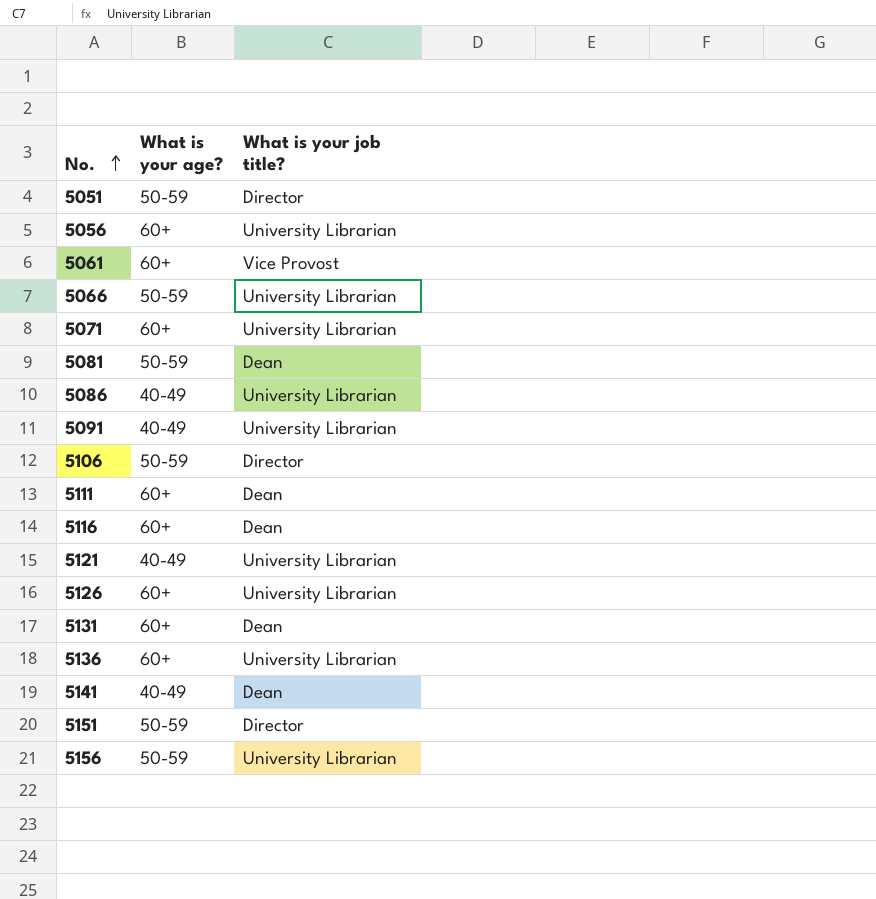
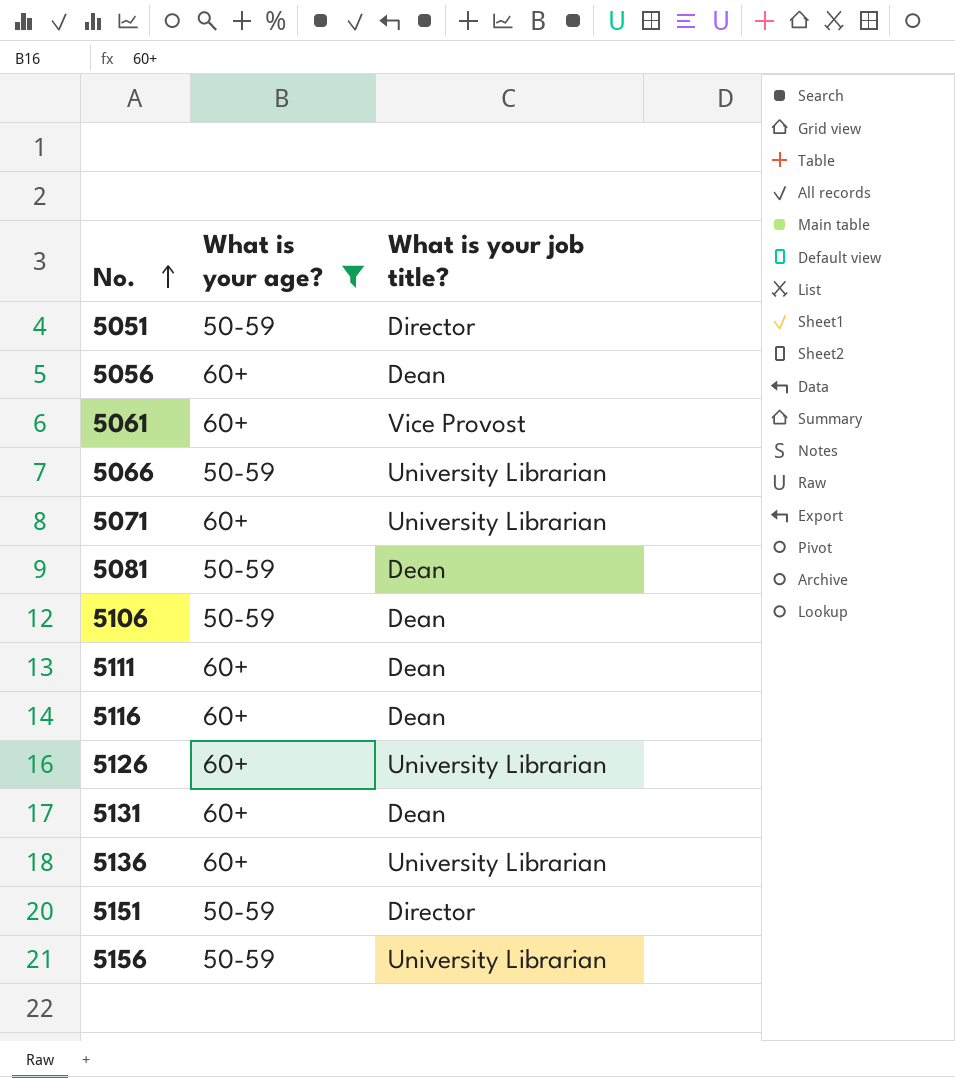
filter: none -> What is your age? != 40-49
5056 | What is your job title?: University Librarian -> Dean
5106 | What is your job title?: Director -> Dean

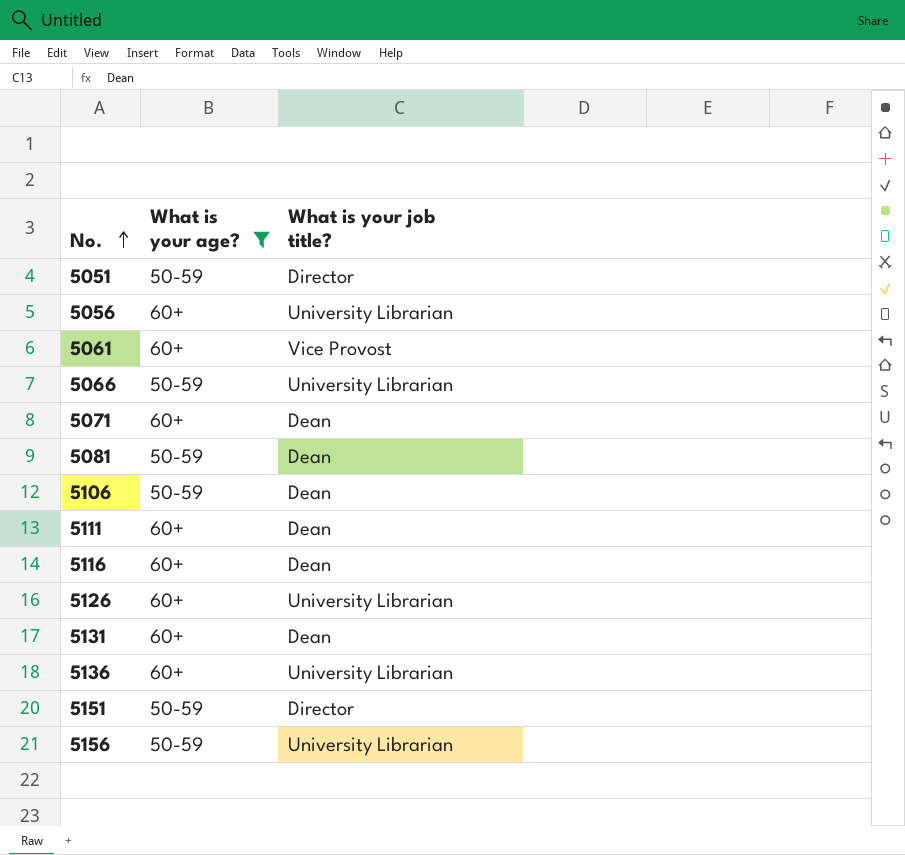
5056 | What is your job title?: Dean -> University Librarian
5071 | What is your job title?: University Librarian -> Dean

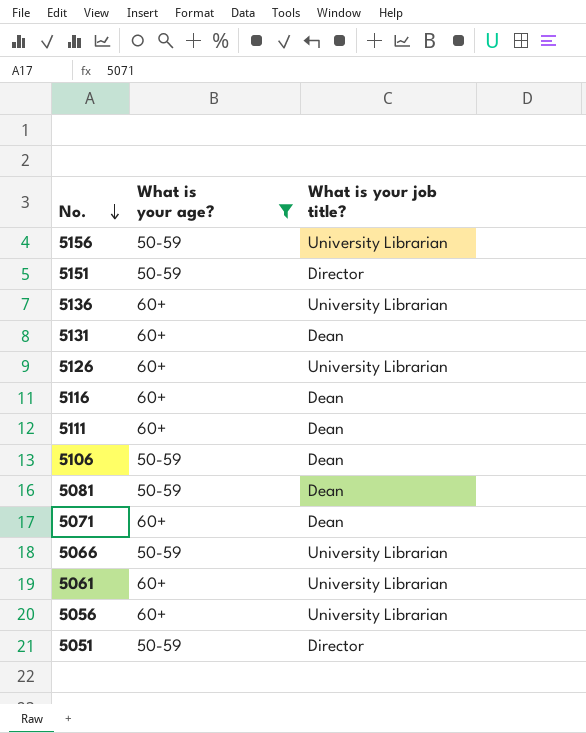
row order: No. ascending -> No. descending
5061 | What is your job title?: Vice Provost -> University Librarian

